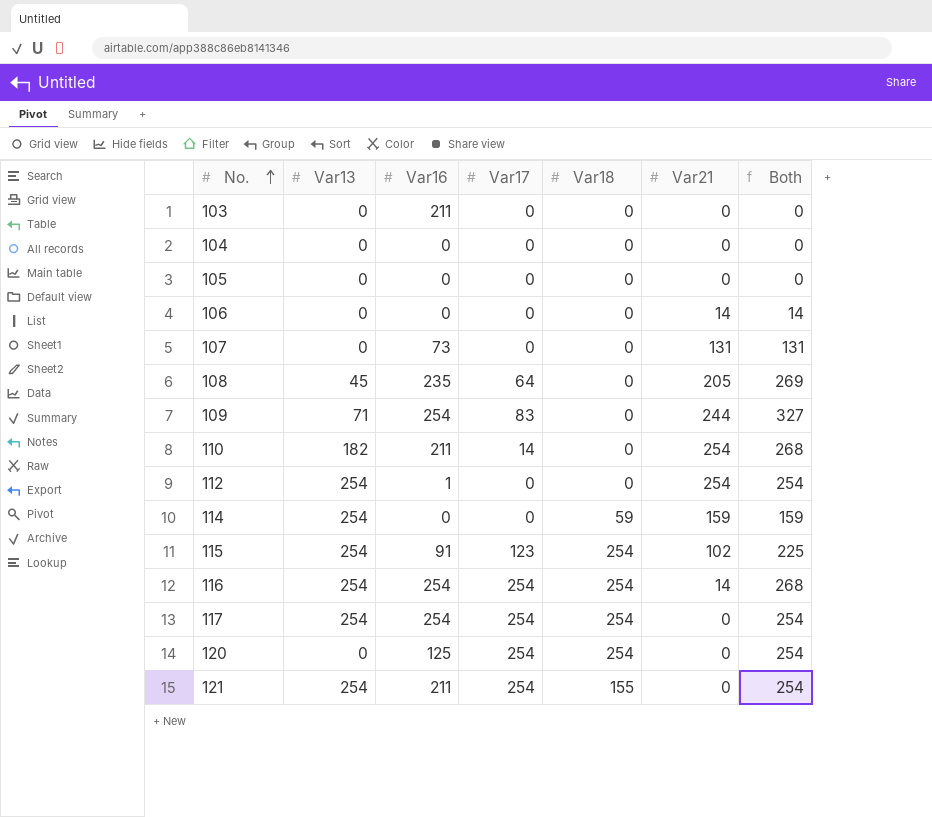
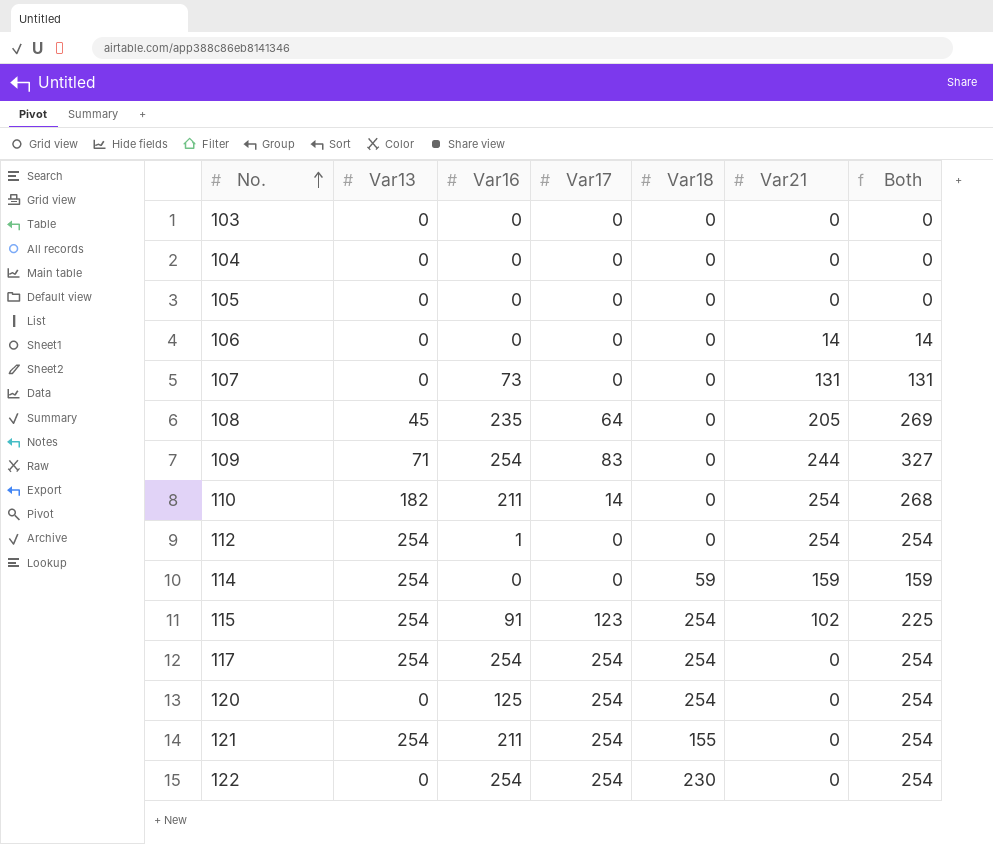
row 116: 254 | 254 | 254 | 254 | 14 | 268 -> none
103 | Var16: 211 -> 0
row 122: none -> 0 | 254 | 254 | 230 | 0 | 254

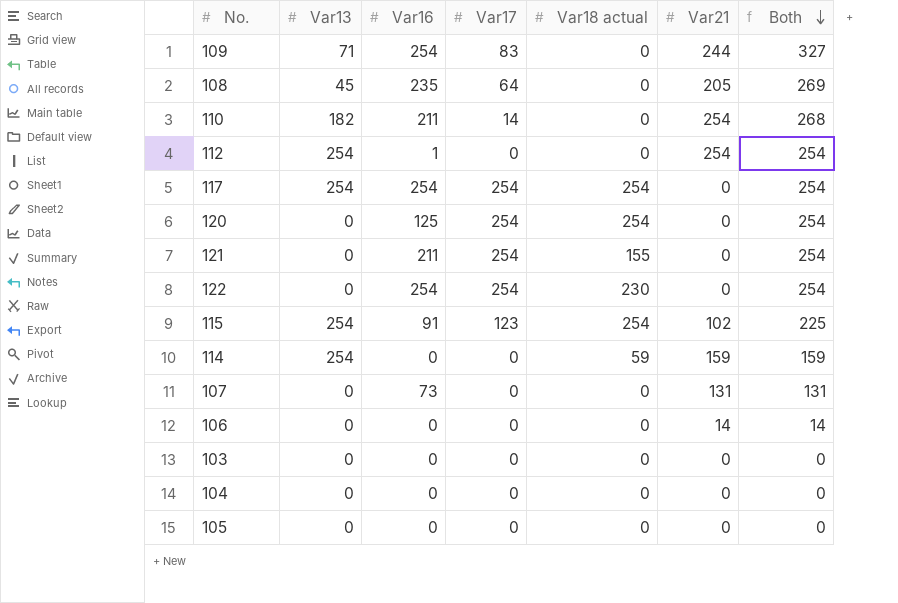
row order: No. ascending -> Both descending
column name: Var18 -> Var18 actual
121 | Var13: 254 -> 0

